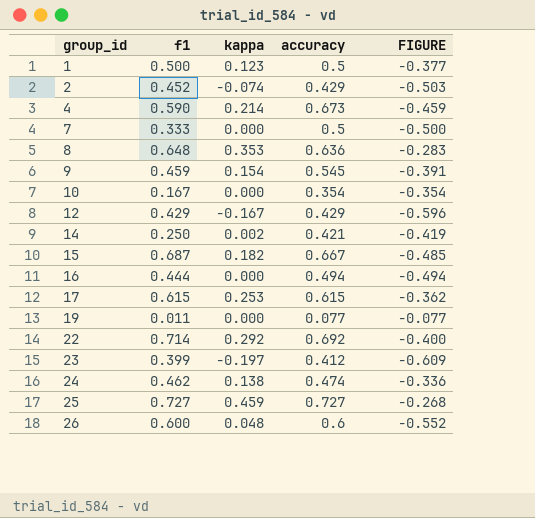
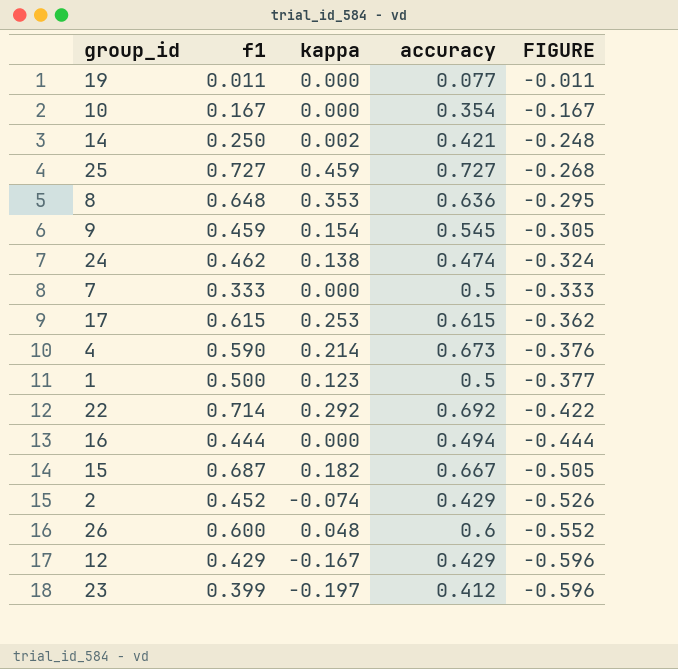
row order: group_id ascending -> FIGURE descending
column FIGURE | formula: [kappa] - [accuracy] -> [kappa] - [f1]

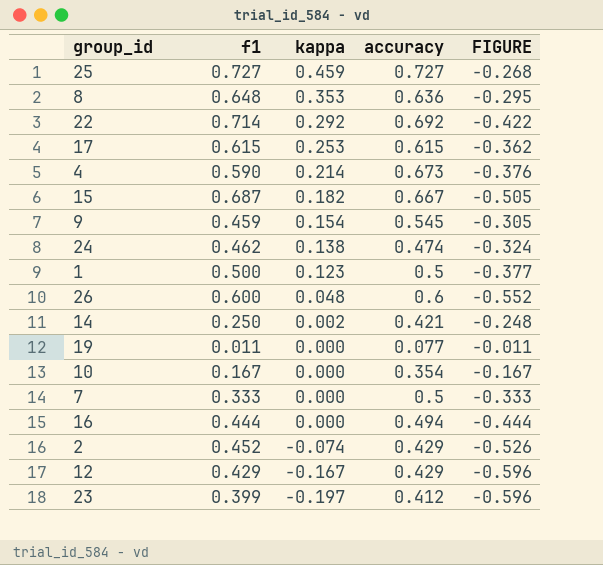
row order: FIGURE descending -> kappa descending

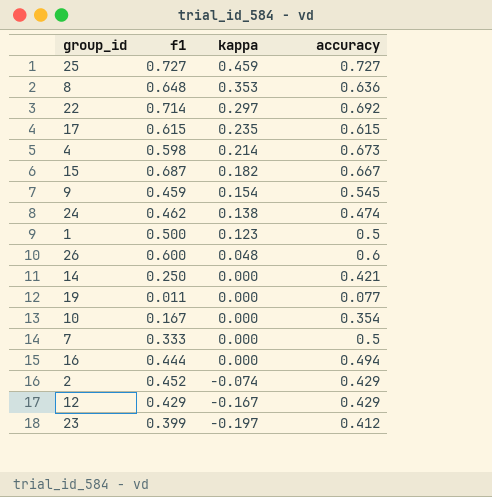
column FIGURE | formula: [kappa] - [f1] -> none
22 | kappa: 0.292 -> 0.297
17 | kappa: 0.253 -> 0.235
4 | f1: 0.590 -> 0.598
14 | kappa: 0.002 -> 0.000

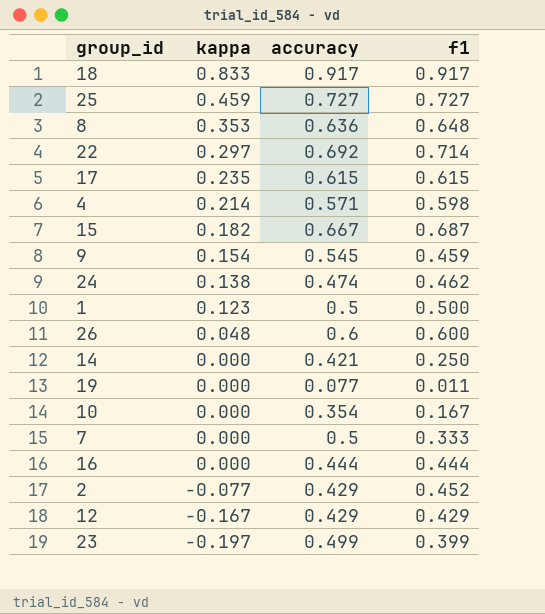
column f1 | position: 2 -> 4
row 18: none -> 0.833 | 0.917 | 0.917
4 | accuracy: 0.673 -> 0.571
16 | accuracy: 0.494 -> 0.444
2 | kappa: -0.074 -> -0.077
23 | accuracy: 0.412 -> 0.499

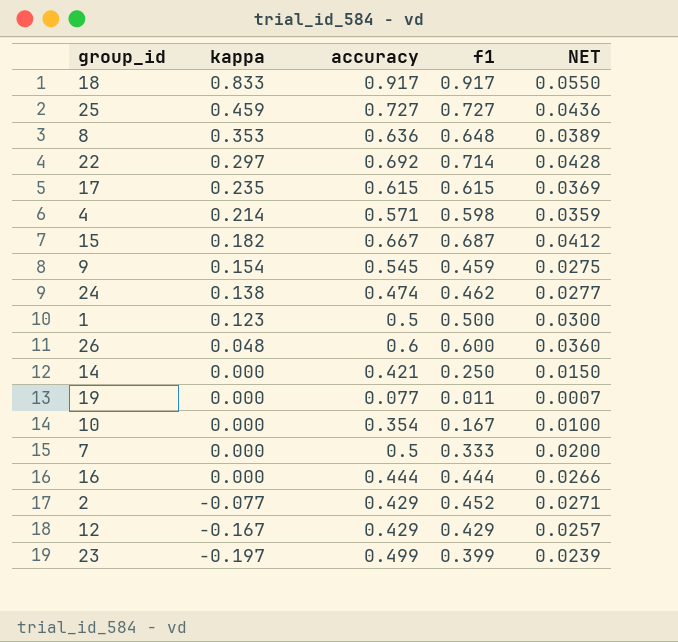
column NET | formula: none -> [f1] * 0.06

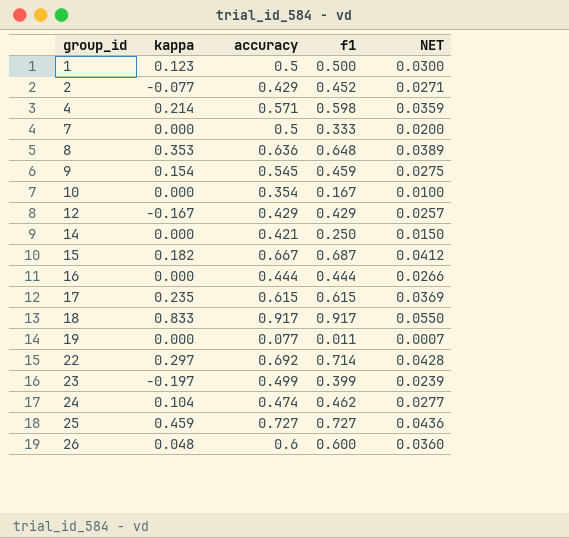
row order: kappa descending -> group_id ascending
24 | kappa: 0.138 -> 0.104

